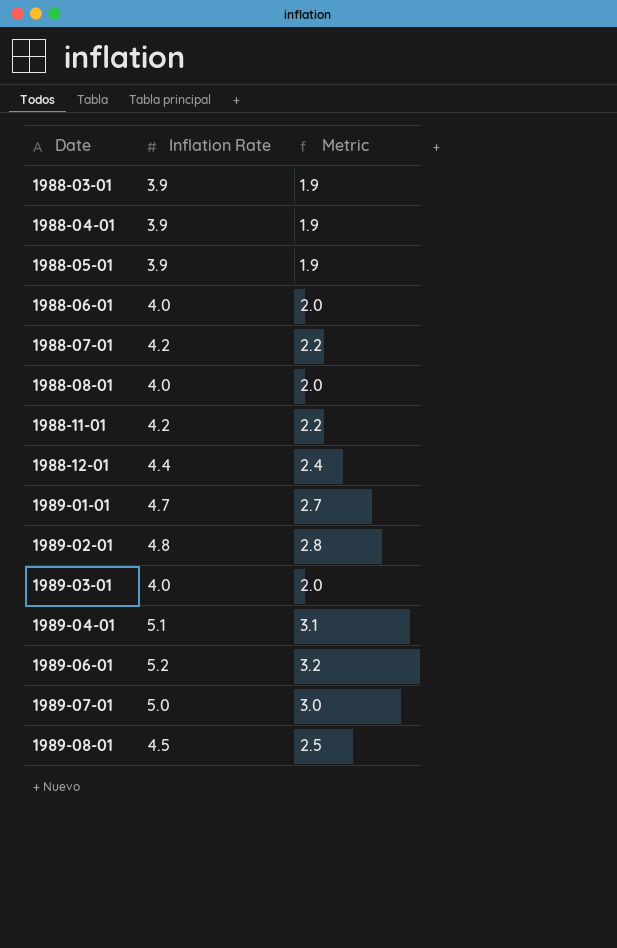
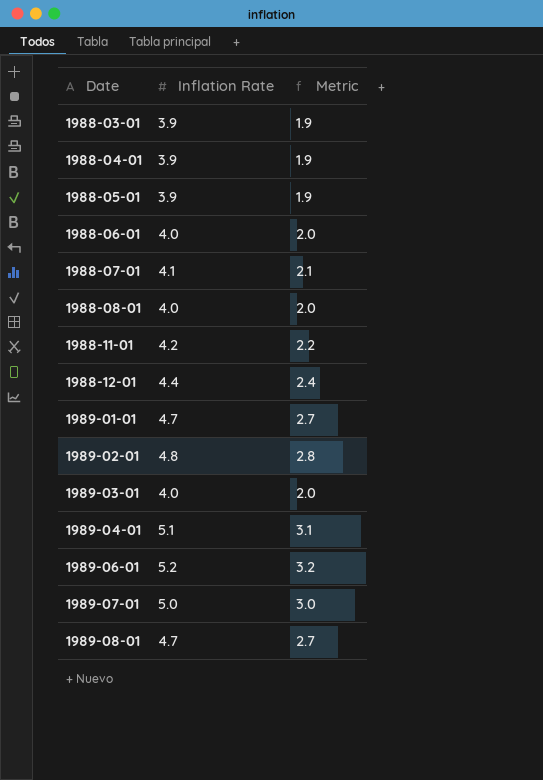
1988-07-01 | Inflation Rate: 4.2 -> 4.1
1988-07-01 | Metric: 2.2 -> 2.1
1989-08-01 | Inflation Rate: 4.5 -> 4.7
1989-08-01 | Metric: 2.5 -> 2.7

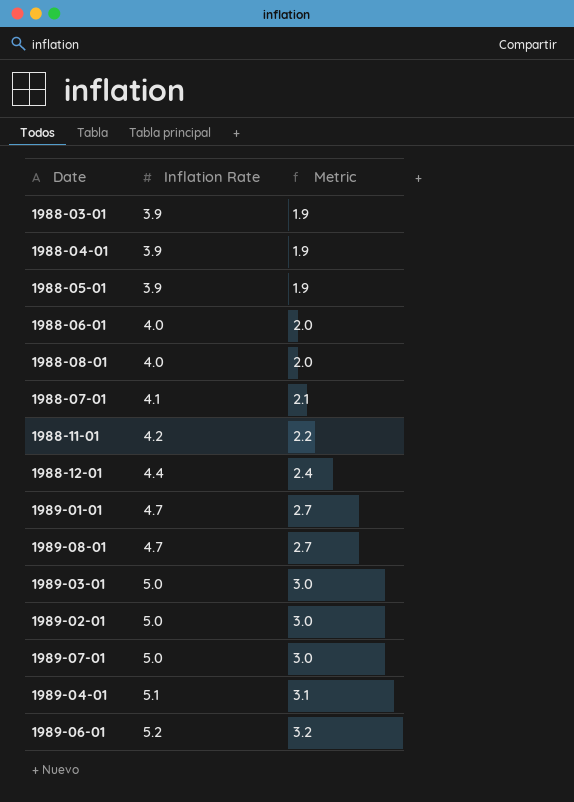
row order: Date ascending -> Inflation Rate ascending
1989-03-01 | Inflation Rate: 4.0 -> 5.0
1989-03-01 | Metric: 2.0 -> 3.0
1989-02-01 | Inflation Rate: 4.8 -> 5.0
1989-02-01 | Metric: 2.8 -> 3.0

